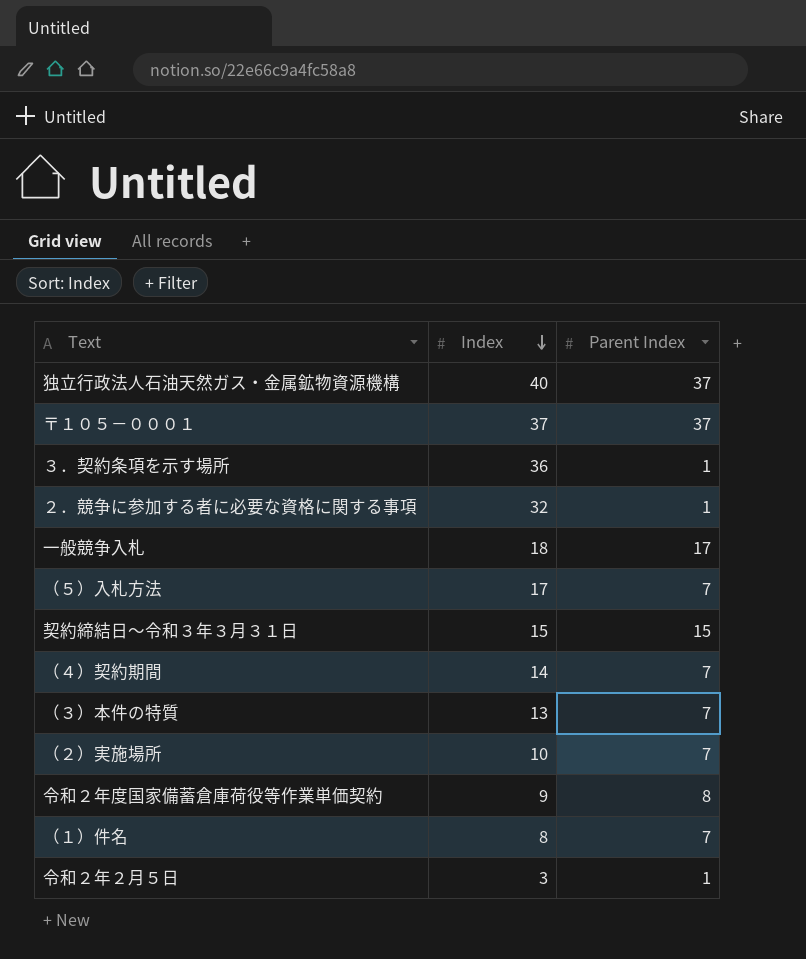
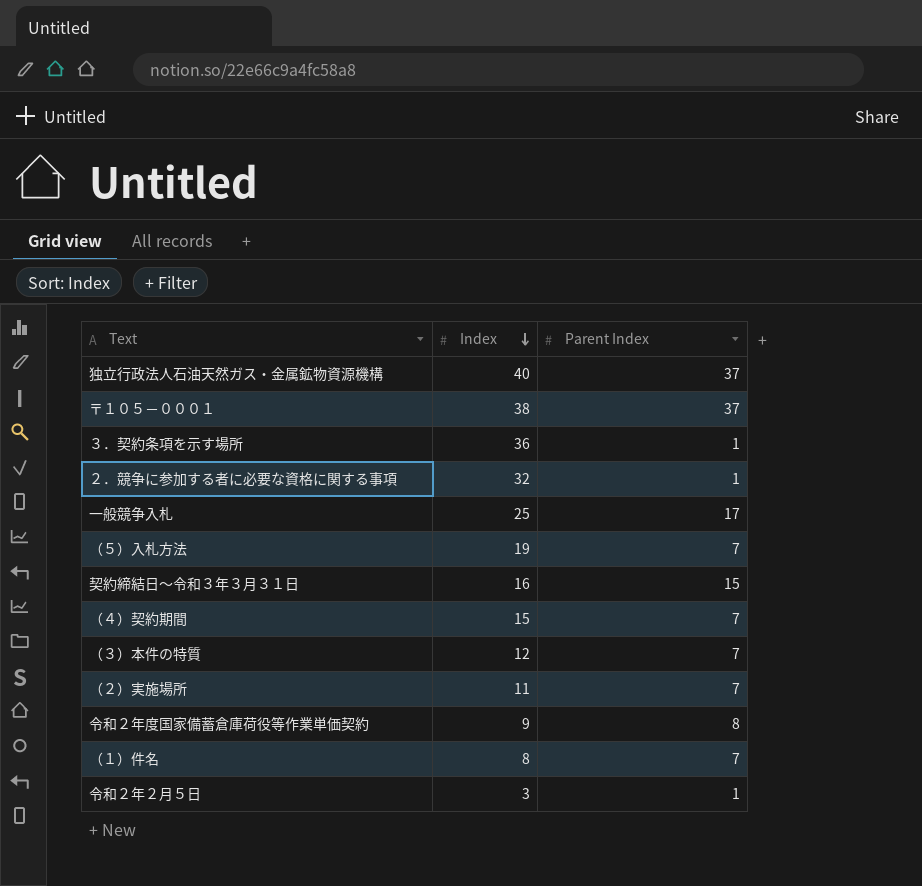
〒１０５－０００１ | Index: 37 -> 38
一般競争入札 | Index: 18 -> 25
（５）入札方法 | Index: 17 -> 19
契約締結日～令和３年３月３１日 | Index: 15 -> 16
（４）契約期間 | Index: 14 -> 15
（３）本件の特質 | Index: 13 -> 12
（２）実施場所 | Index: 10 -> 11

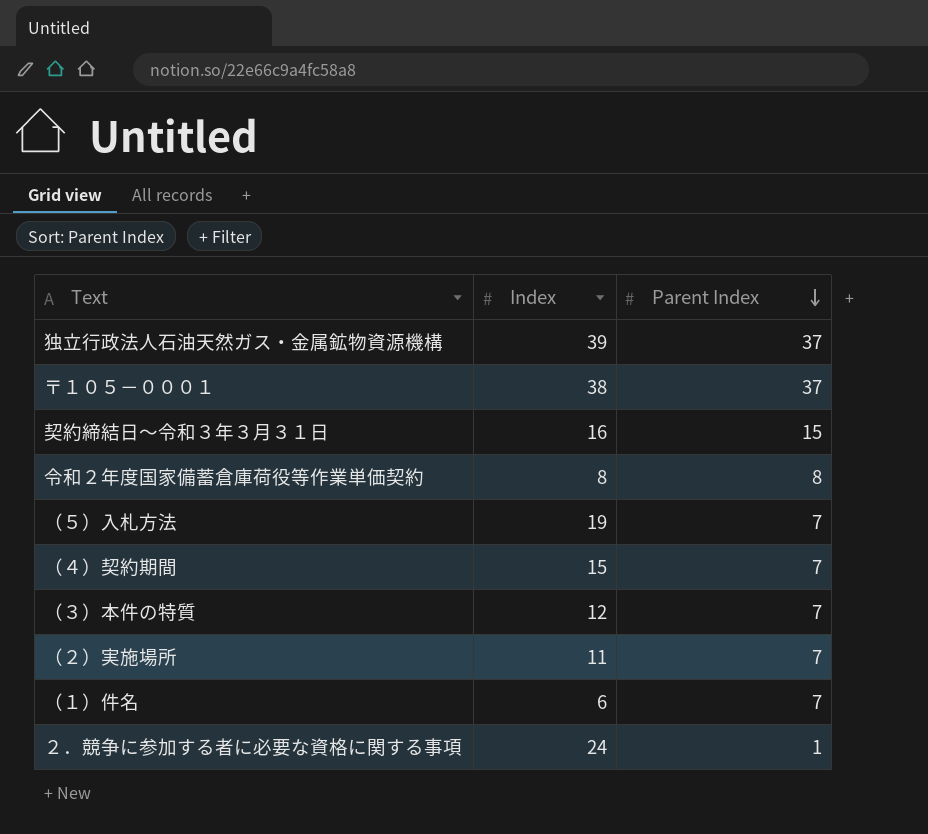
row order: Index descending -> Parent Index descending
row ３．契約条項を示す場所: 36 | 1 -> none
row 一般競争入札: 25 | 17 -> none
row 令和２年２月５日: 3 | 1 -> none
独立行政法人石油天然ガス・金属鉱物資源機構 | Index: 40 -> 39
令和２年度国家備蓄倉庫荷役等作業単価契約 | Index: 9 -> 8
（１）件名 | Index: 8 -> 6
２．競争に参加する者に必要な資格に関する事項 | Index: 32 -> 24

